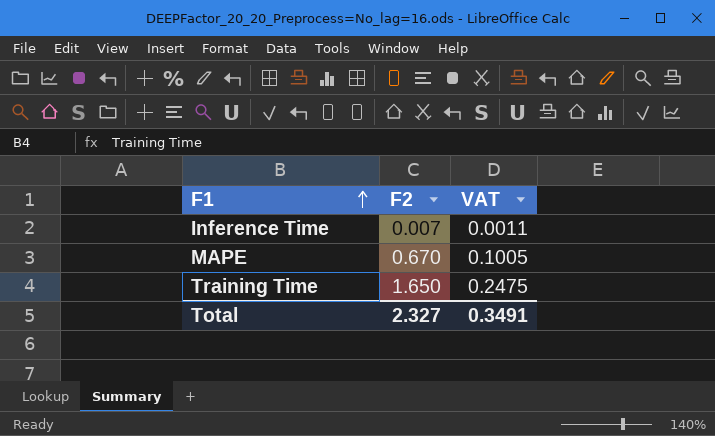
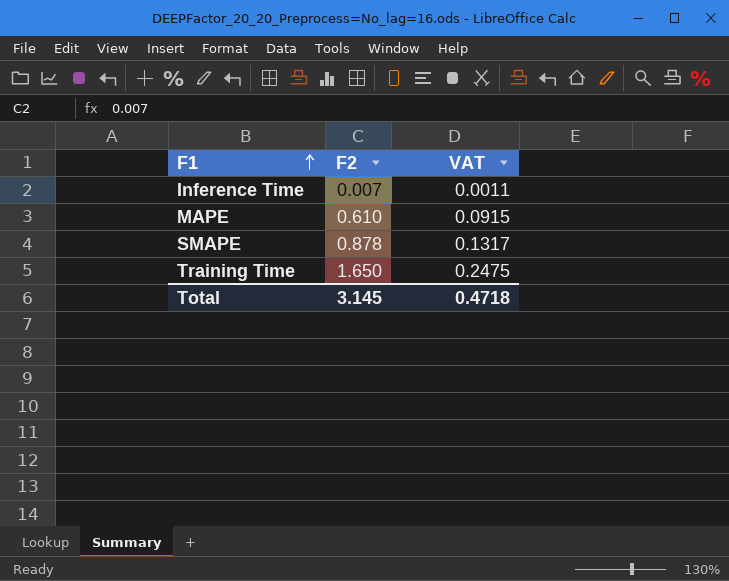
MAPE | F2: 0.670 -> 0.610
MAPE | VAT: 0.1005 -> 0.0915
row SMAPE: none -> 0.878 | 0.1317
Total | F2: 2.327 -> 3.145
Total | VAT: 0.3491 -> 0.4718

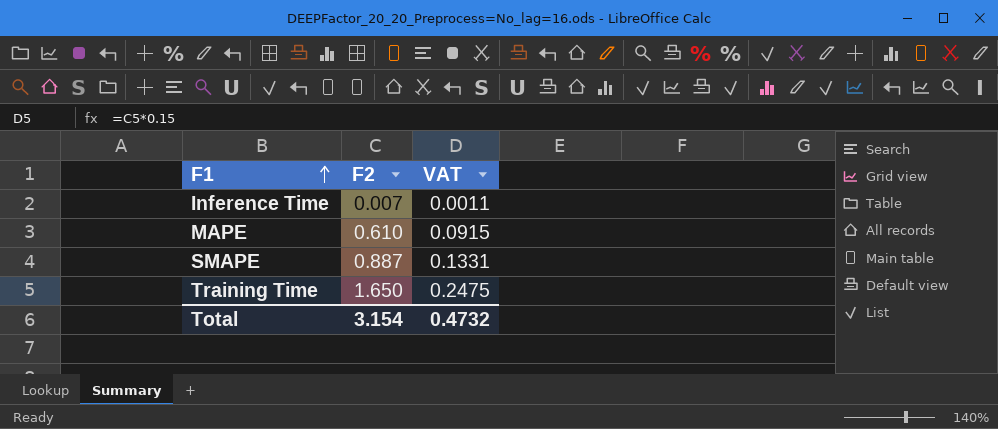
SMAPE | F2: 0.878 -> 0.887
SMAPE | VAT: 0.1317 -> 0.1331
Total | F2: 3.145 -> 3.154
Total | VAT: 0.4718 -> 0.4732

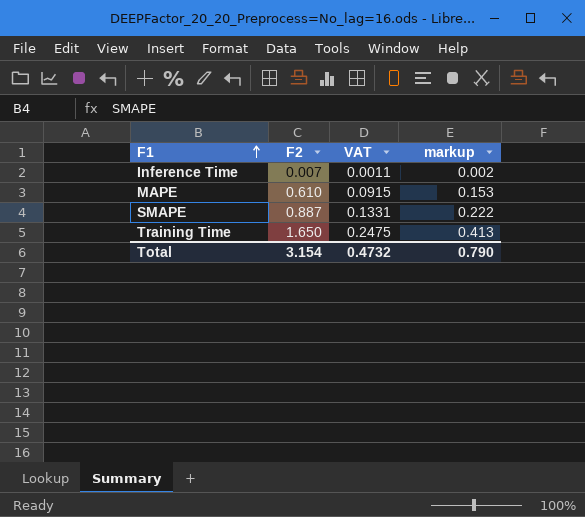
column markup | formula: none -> [F2] * 0.25

